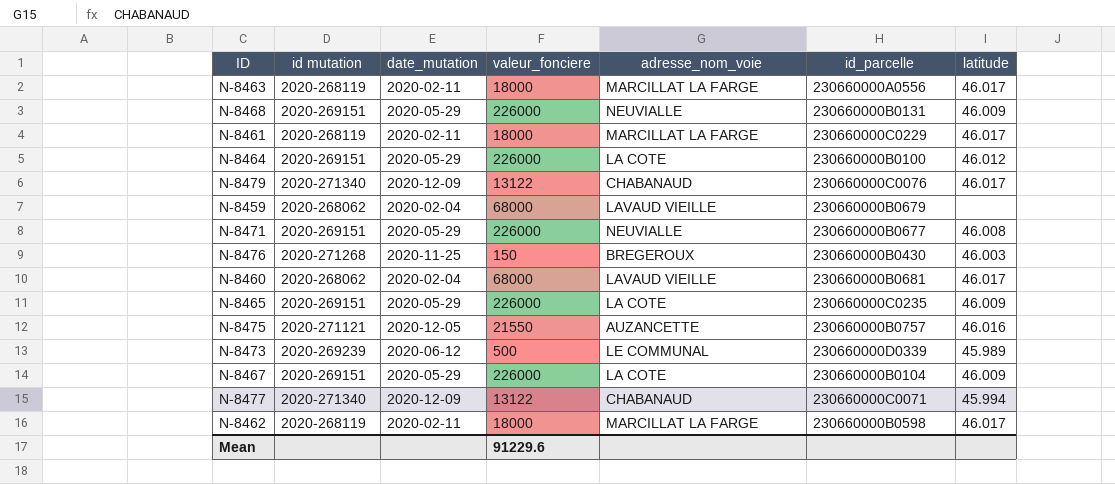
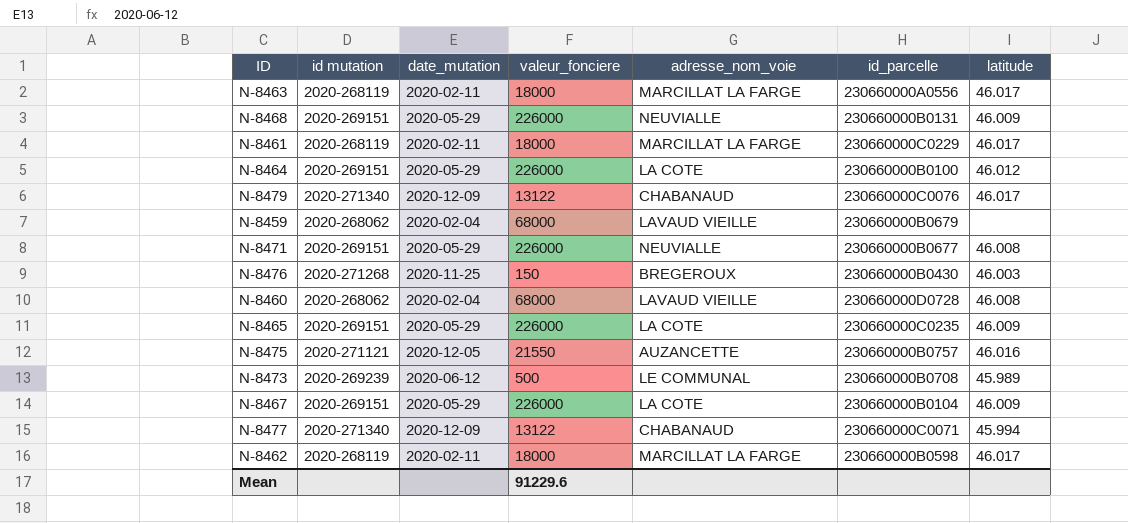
N-8460 | id_parcelle: 230660000B0681 -> 230660000D0728
N-8460 | latitude: 46.017 -> 46.008
N-8473 | id_parcelle: 230660000D0339 -> 230660000B0708

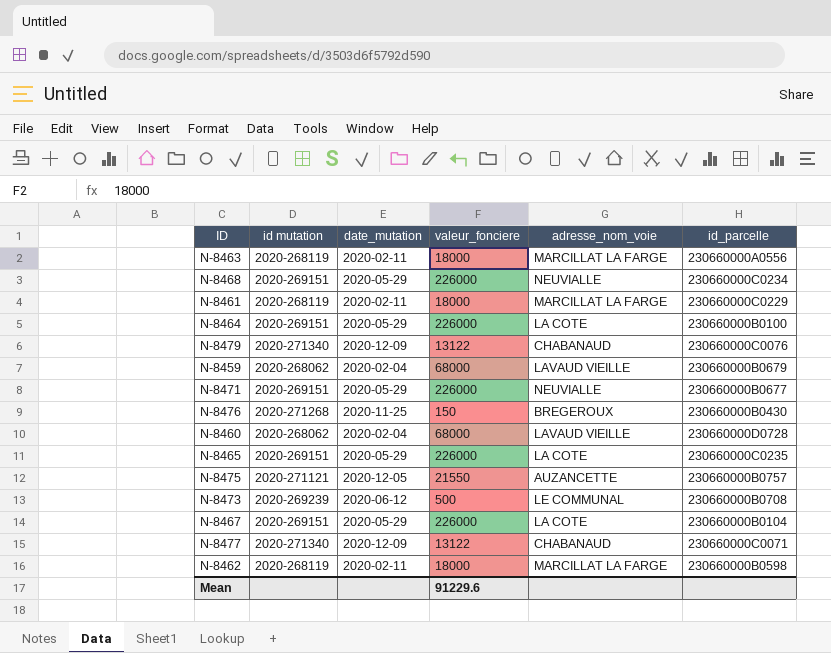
column latitude | position: 7 -> none
N-8468 | id_parcelle: 230660000B0131 -> 230660000C0234

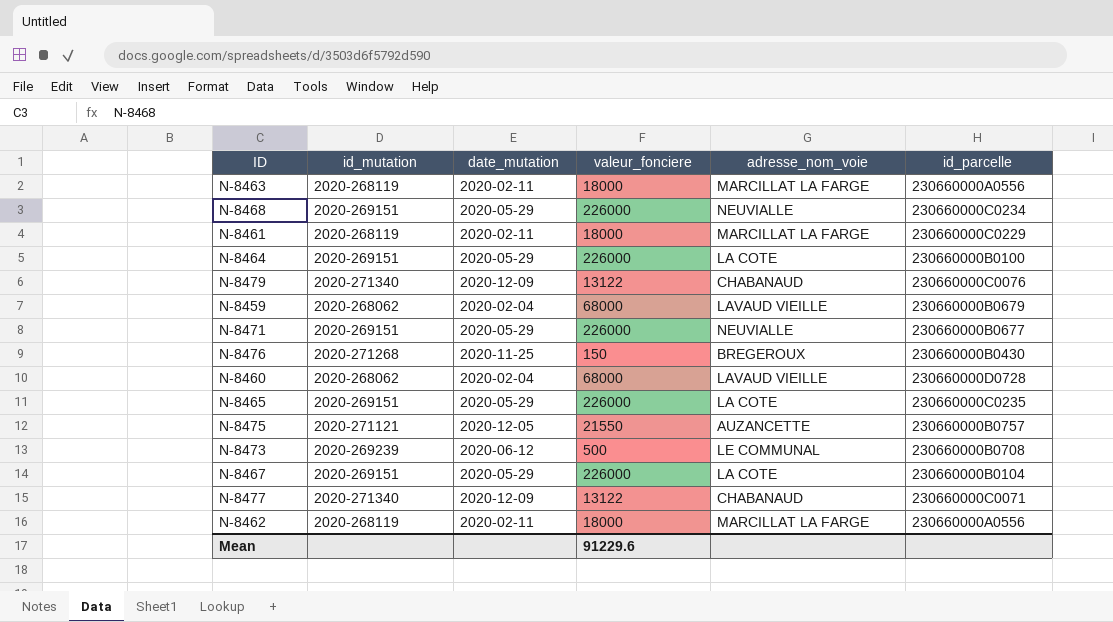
column name: id mutation -> id_mutation
N-8462 | id_parcelle: 230660000B0598 -> 230660000A0556

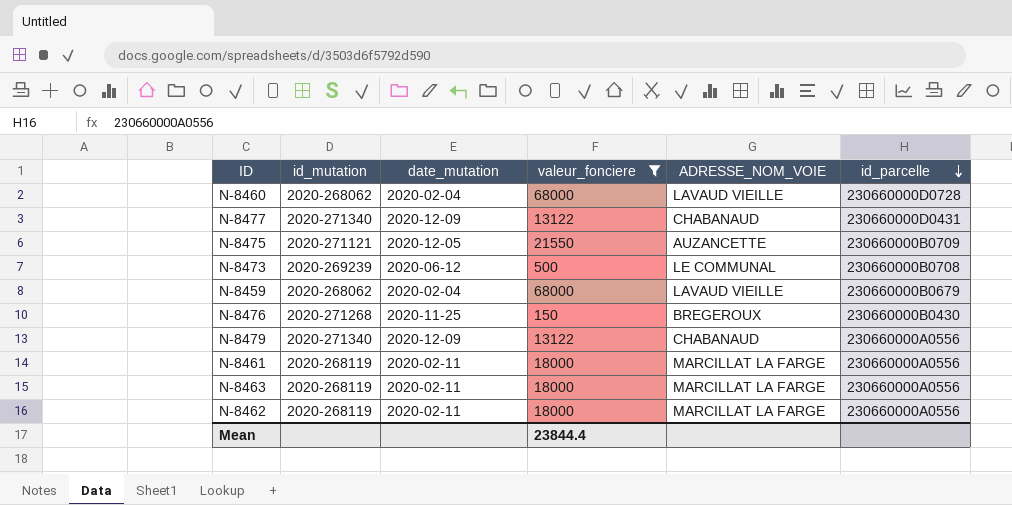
filter: none -> valeur_fonciere != 226000
row order: none -> id_parcelle descending
column name: adresse_nom_voie -> ADRESSE_NOM_VOIE
N-8477 | id_parcelle: 230660000C0071 -> 230660000D0431
N-8475 | id_parcelle: 230660000B0757 -> 230660000B0709
N-8479 | id_parcelle: 230660000C0076 -> 230660000A0556
N-8461 | id_parcelle: 230660000C0229 -> 230660000A0556
Mean | valeur_fonciere: 91229.6 -> 23844.4

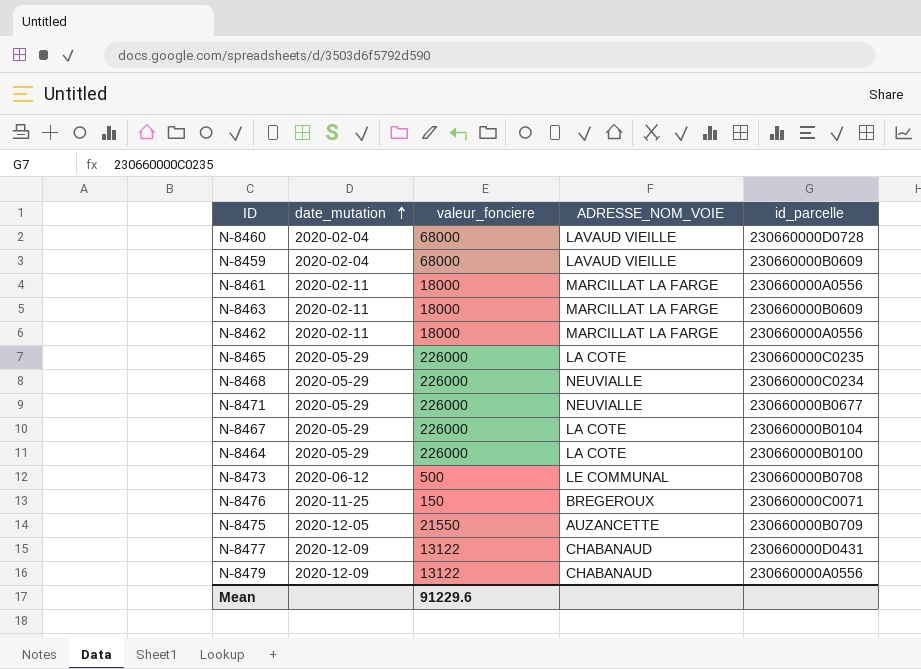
filter: valeur_fonciere != 226000 -> none
row order: id_parcelle descending -> date_mutation ascending
column id_mutation | position: 2 -> none
N-8459 | id_parcelle: 230660000B0679 -> 230660000B0609
N-8463 | id_parcelle: 230660000A0556 -> 230660000B0609
N-8476 | id_parcelle: 230660000B0430 -> 230660000C0071
Mean | valeur_fonciere: 23844.4 -> 91229.6

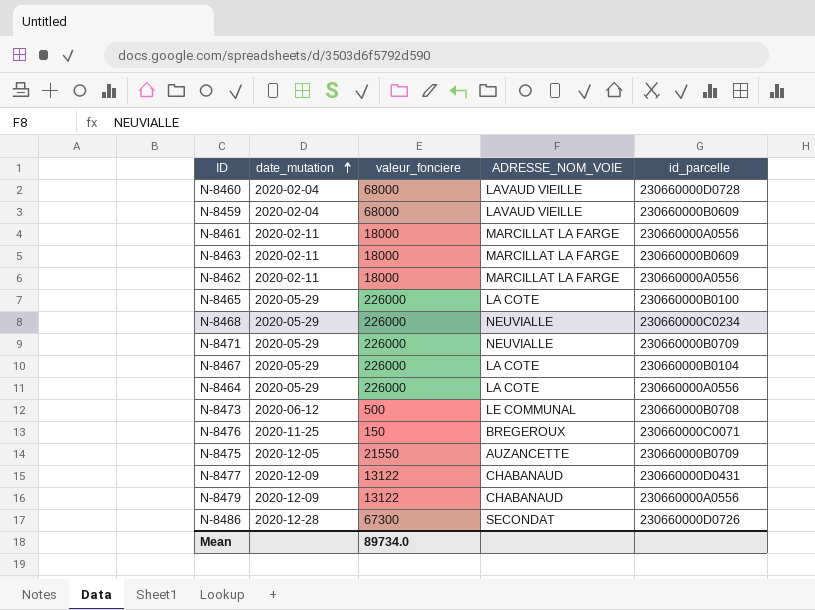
N-8465 | id_parcelle: 230660000C0235 -> 230660000B0100
N-8471 | id_parcelle: 230660000B0677 -> 230660000B0709
N-8464 | id_parcelle: 230660000B0100 -> 230660000A0556
row N-8486: none -> 2020-12-28 | 67300 | SECONDAT | 230660000D0726
Mean | valeur_fonciere: 91229.6 -> 89734.0

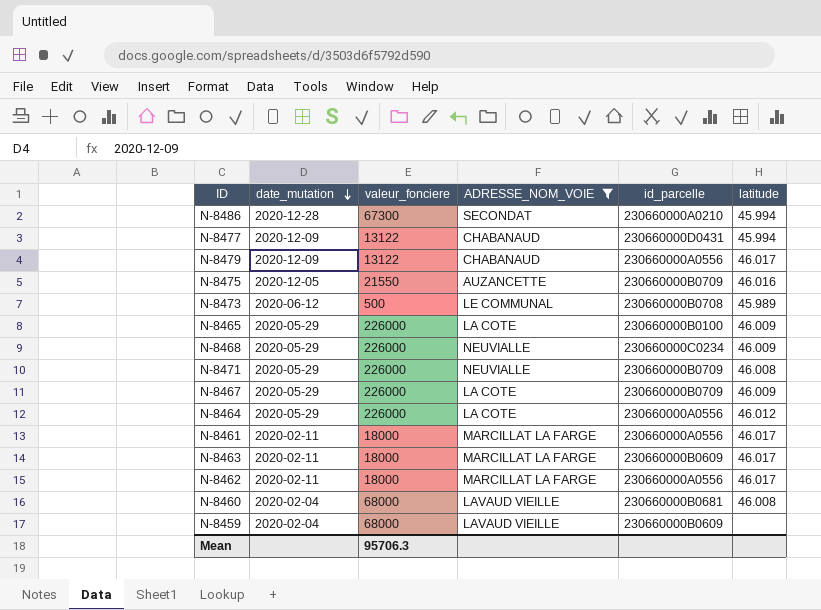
filter: none -> ADRESSE_NOM_VOIE != BREGEROUX
row order: date_mutation ascending -> date_mutation descending
column latitude | position: none -> 6
N-8486 | id_parcelle: 230660000D0726 -> 230660000A0210
N-8467 | id_parcelle: 230660000B0104 -> 230660000B0709
N-8460 | id_parcelle: 230660000D0728 -> 230660000B0681
Mean | valeur_fonciere: 89734.0 -> 95706.3

